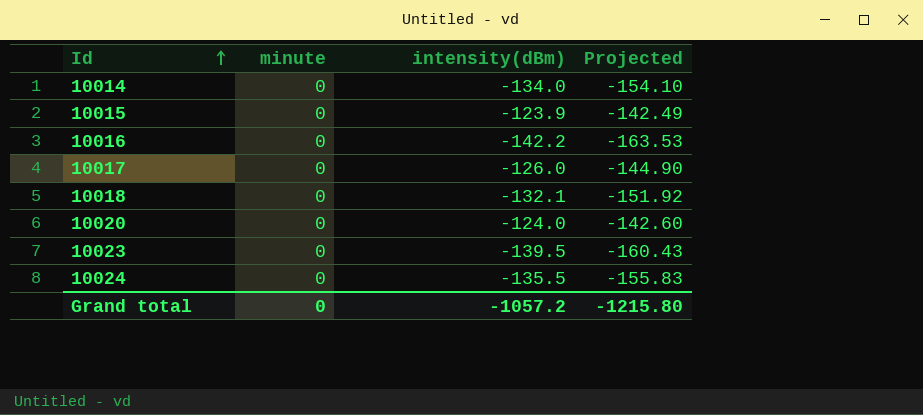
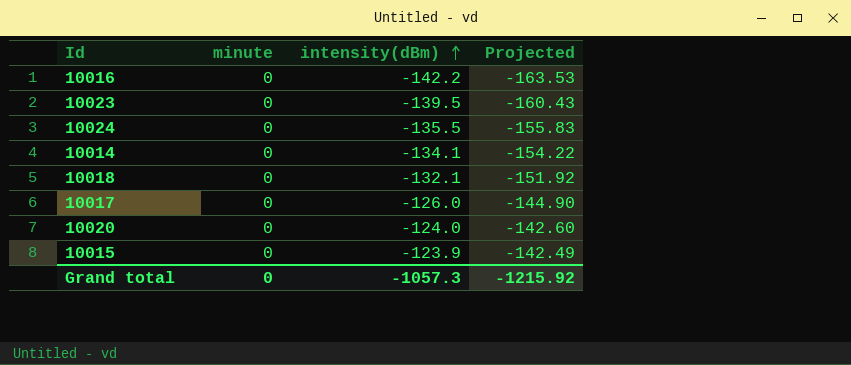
row order: Id ascending -> intensity(dBm) ascending
10014 | intensity(dBm): -134.0 -> -134.1
10014 | Projected: -154.10 -> -154.22
Grand total | intensity(dBm): -1057.2 -> -1057.3
Grand total | Projected: -1215.80 -> -1215.92

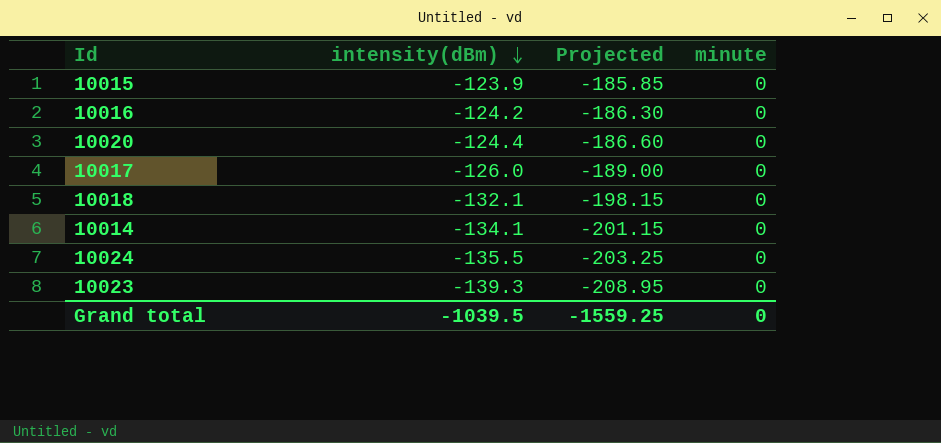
row order: intensity(dBm) ascending -> intensity(dBm) descending
column Projected | formula: [intensity(dBm)] * 1.15 -> [intensity(dBm)] * 1.5
column minute | position: 2 -> 4
10016 | intensity(dBm): -142.2 -> -124.2
10020 | intensity(dBm): -124.0 -> -124.4
10023 | intensity(dBm): -139.5 -> -139.3
Grand total | intensity(dBm): -1057.3 -> -1039.5
Grand total | Projected: -1215.92 -> -1559.25

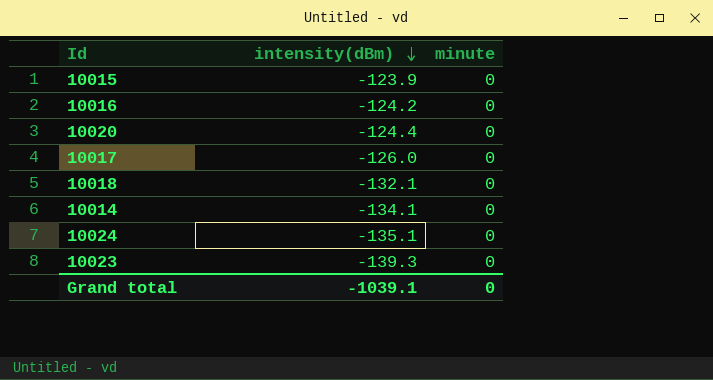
column Projected | formula: [intensity(dBm)] * 1.5 -> none
10024 | intensity(dBm): -135.5 -> -135.1
Grand total | intensity(dBm): -1039.5 -> -1039.1

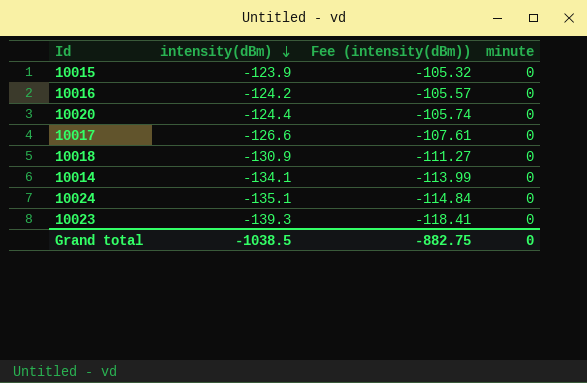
column Fee (intensity(dBm)) | formula: none -> [intensity(dBm)] * 0.85
10017 | intensity(dBm): -126.0 -> -126.6
10018 | intensity(dBm): -132.1 -> -130.9
Grand total | intensity(dBm): -1039.1 -> -1038.5

